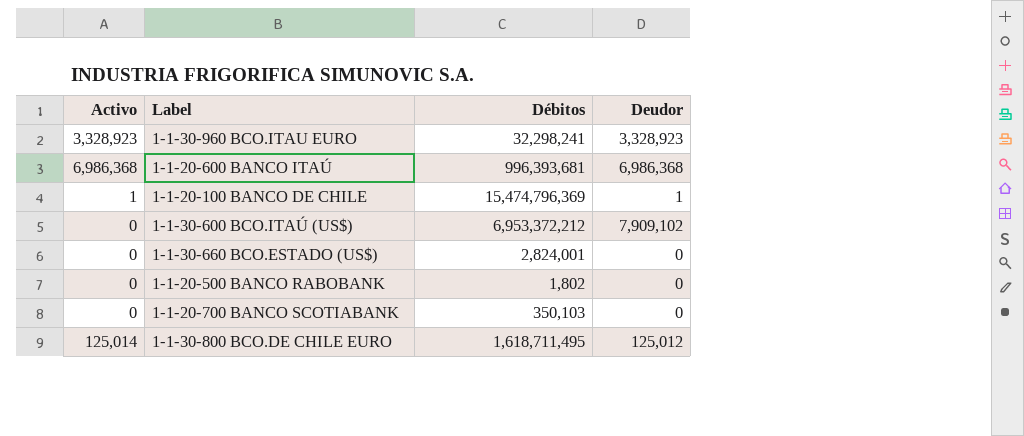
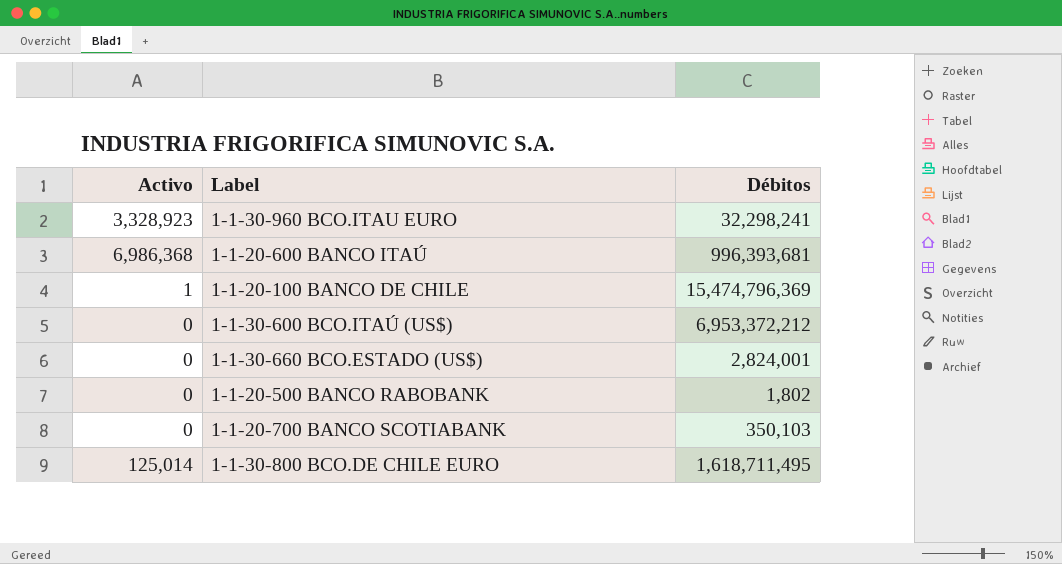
column Deudor | position: 4 -> none

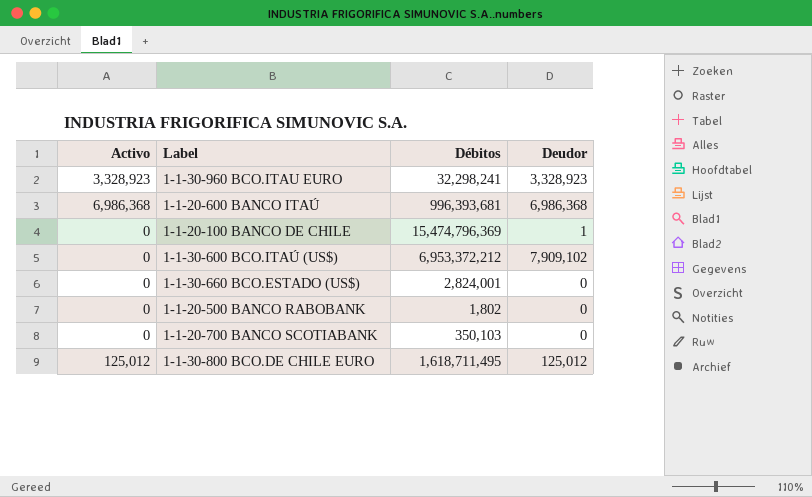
column Deudor | position: none -> 4
1-1-20-100 BANCO DE CHILE | Activo: 1 -> 0
1-1-30-800 BCO.DE CHILE EURO | Activo: 125,014 -> 125,012

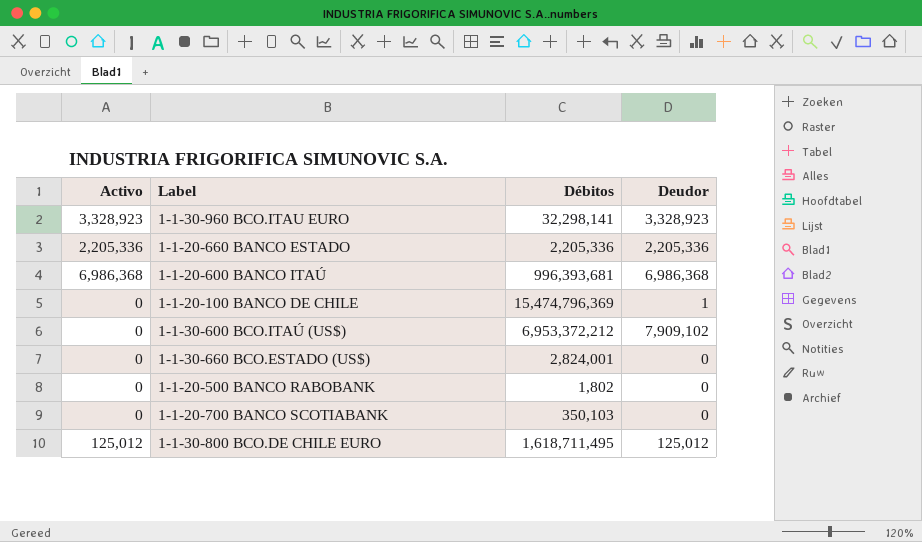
1-1-30-960 BCO.ITAU EURO | Débitos: 32,298,241 -> 32,298,141
row 1-1-20-660 BANCO ESTADO: none -> 2,205,336 | 2,205,336 | 2,205,336

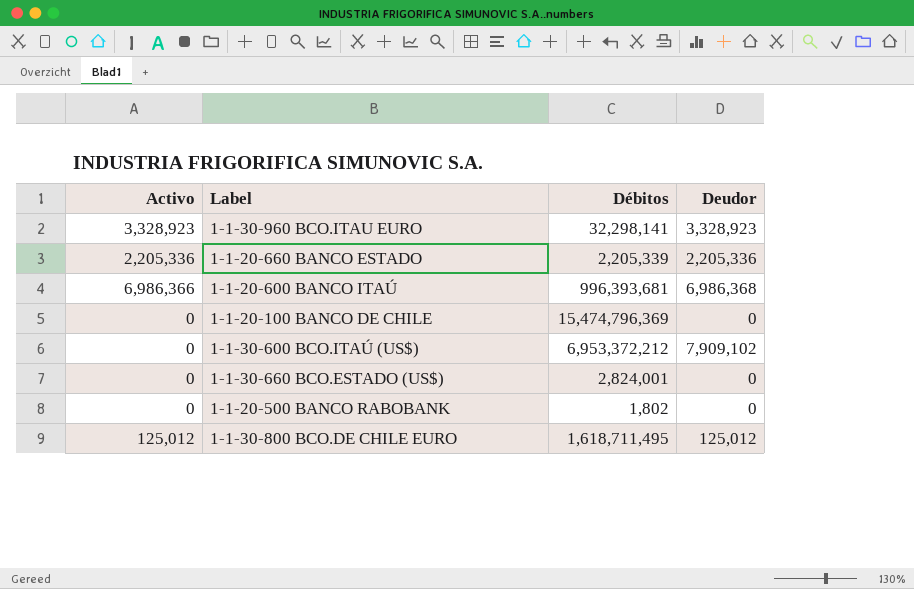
row 1-1-20-700 BANCO SCOTIABANK: 0 | 350,103 | 0 -> none
1-1-20-660 BANCO ESTADO | Débitos: 2,205,336 -> 2,205,339
1-1-20-600 BANCO ITAÚ | Activo: 6,986,368 -> 6,986,366
1-1-20-100 BANCO DE CHILE | Deudor: 1 -> 0

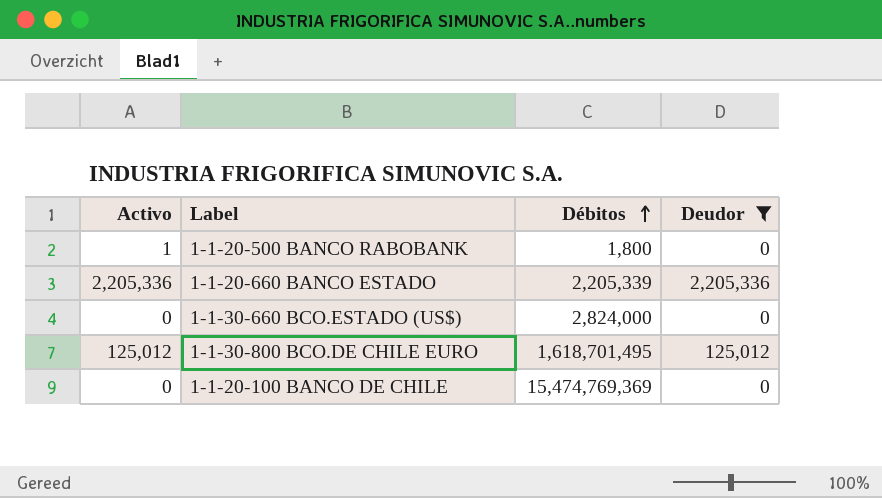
filter: none -> Deudor <= 2,205,336
row order: none -> Débitos ascending
1-1-20-500 BANCO RABOBANK | Activo: 0 -> 1
1-1-20-500 BANCO RABOBANK | Débitos: 1,802 -> 1,800
1-1-30-660 BCO.ESTADO (US$) | Débitos: 2,824,001 -> 2,824,000
1-1-30-800 BCO.DE CHILE EURO | Débitos: 1,618,711,495 -> 1,618,701,495
1-1-20-100 BANCO DE CHILE | Débitos: 15,474,796,369 -> 15,474,769,369

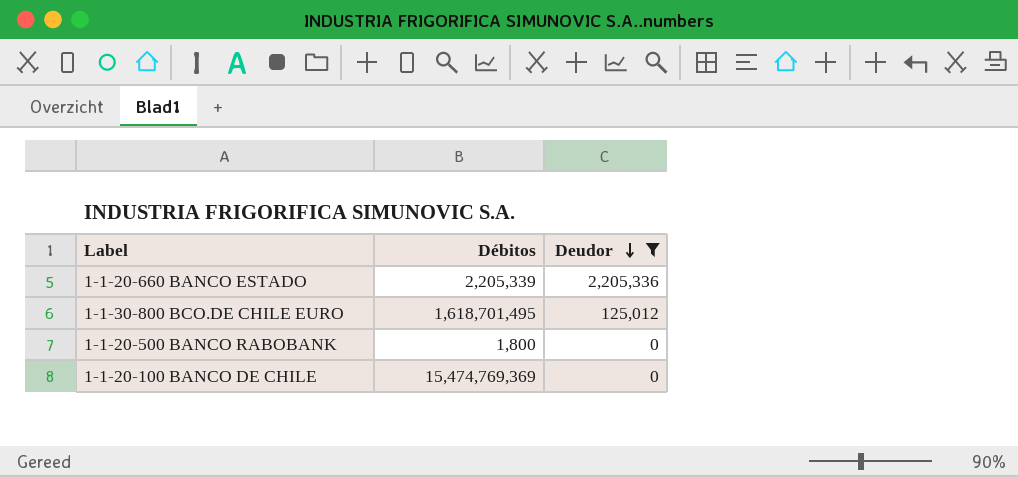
row order: Débitos ascending -> Deudor descending
column Activo | position: 1 -> none
row 1-1-30-660 BCO.ESTADO (US$): 0 | 2,824,000 | 0 -> none

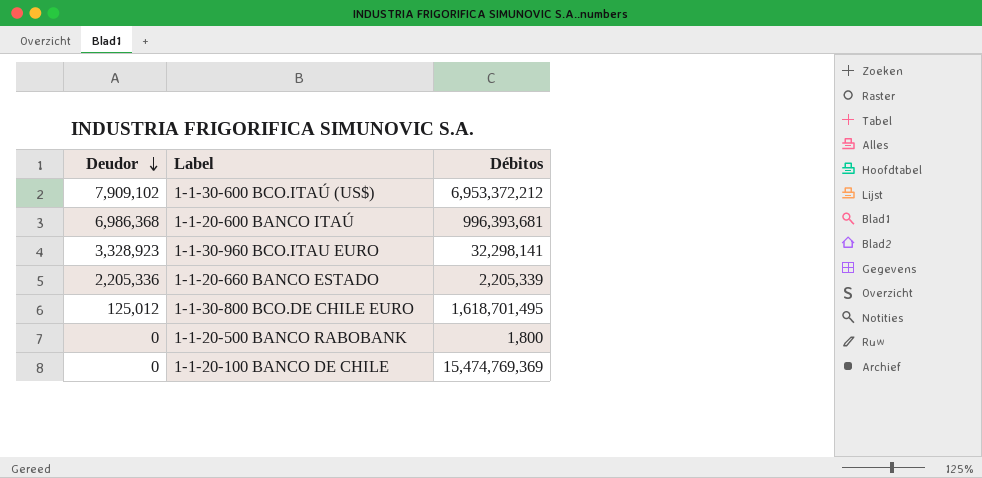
filter: Deudor <= 2,205,336 -> none
column Deudor | position: 3 -> 1

